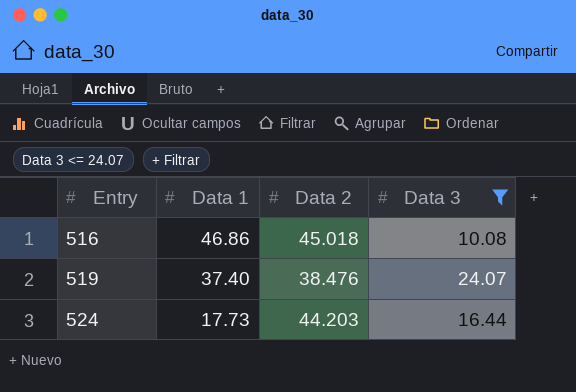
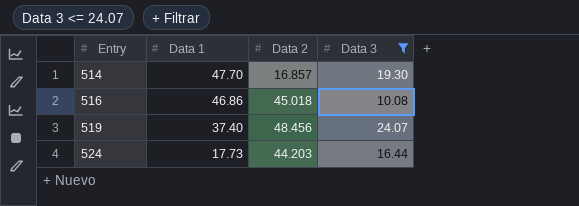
row 514: none -> 47.70 | 16.857 | 19.30
519 | Data 2: 38.476 -> 48.456

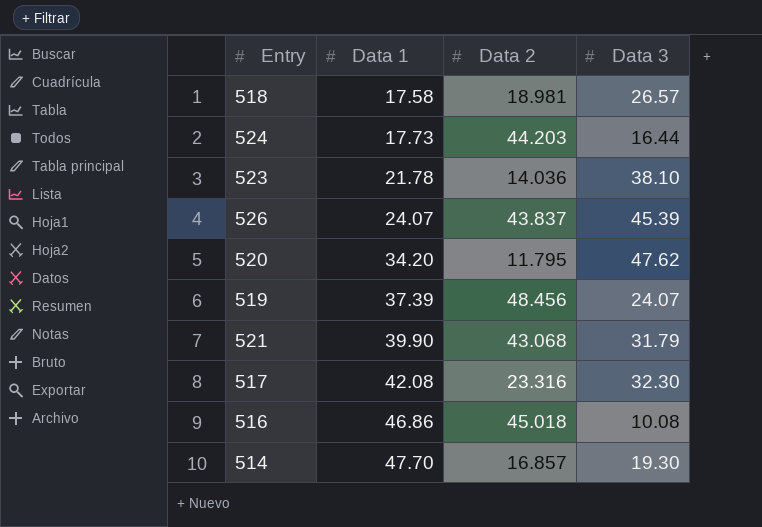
filter: Data 3 <= 24.07 -> none
row order: Entry ascending -> Data 1 ascending
519 | Data 1: 37.40 -> 37.39

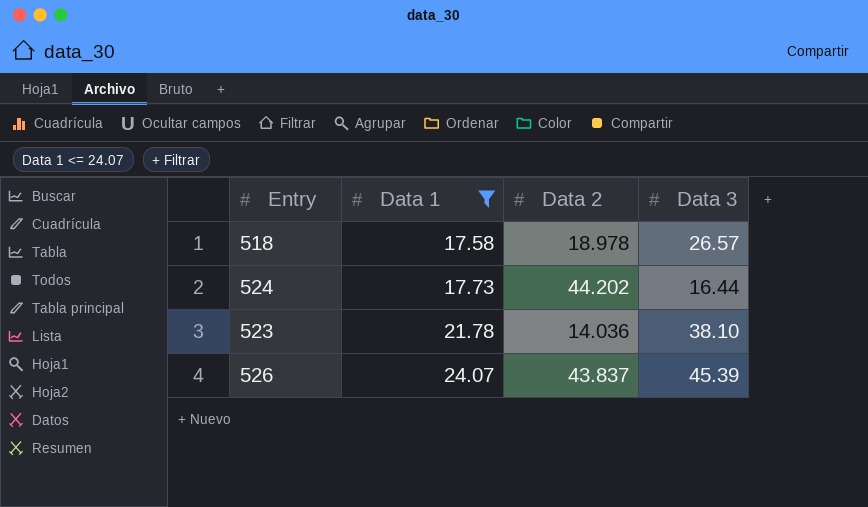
filter: none -> Data 1 <= 24.07
518 | Data 2: 18.981 -> 18.978
524 | Data 2: 44.203 -> 44.202

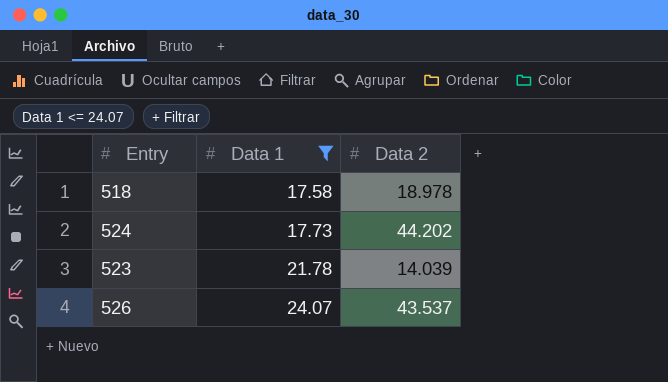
column Data 3 | position: 4 -> none
523 | Data 2: 14.036 -> 14.039
526 | Data 2: 43.837 -> 43.537

